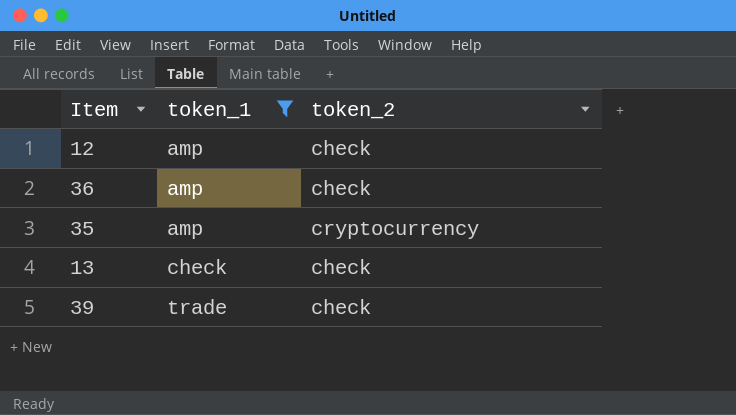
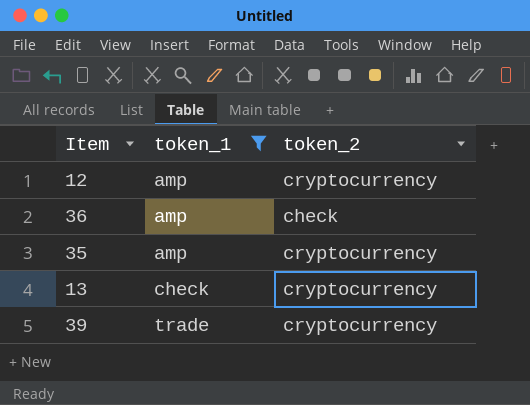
12 | token_2: check -> cryptocurrency
13 | token_2: check -> cryptocurrency
39 | token_2: check -> cryptocurrency

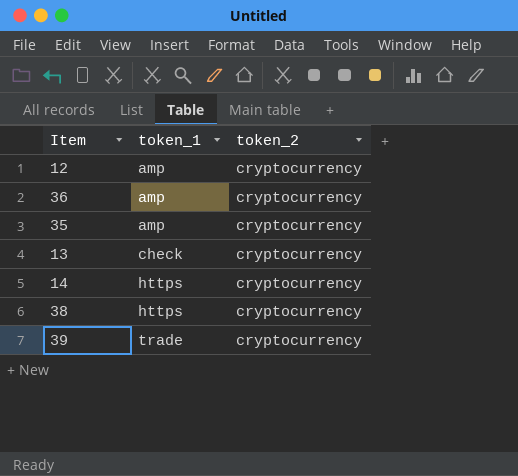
filter: token_1 != https -> none
36 | token_2: check -> cryptocurrency

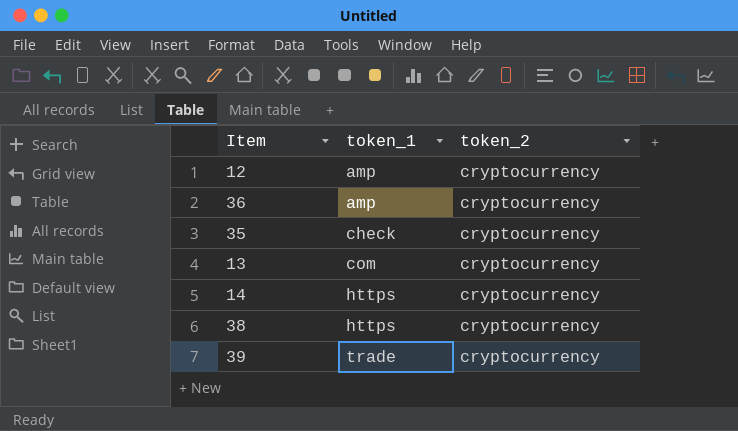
35 | token_1: amp -> check
13 | token_1: check -> com

